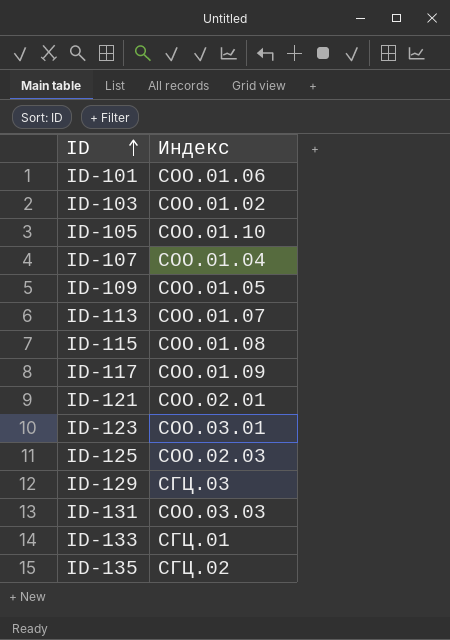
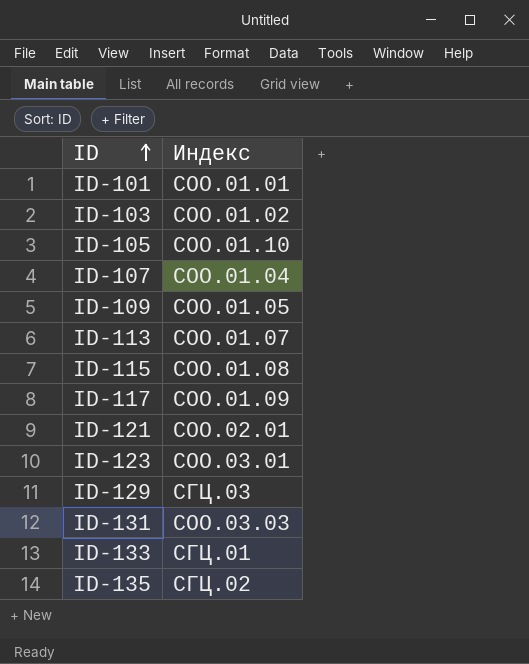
row ID-125: СОО.02.03 -> none
ID-101 | Индекс: СОО.01.06 -> СОО.01.01

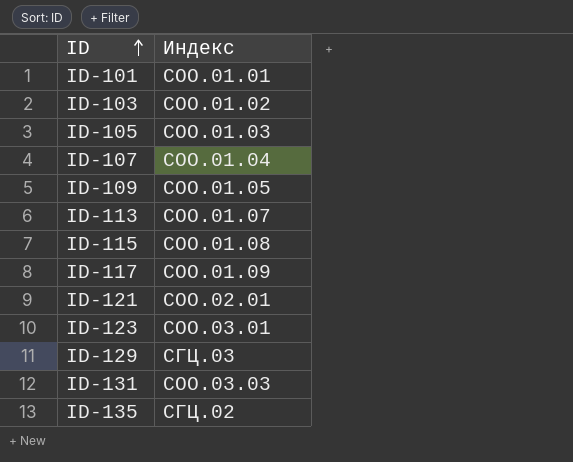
row ID-133: СГЦ.01 -> none
ID-105 | Индекс: СОО.01.10 -> СОО.01.03

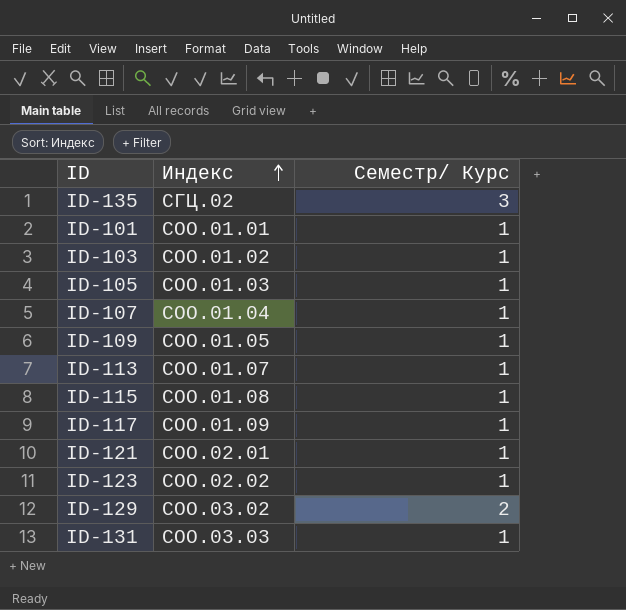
row order: ID ascending -> Индекс ascending
column Семестр/ Курс | position: none -> 3
ID-123 | Индекс: СОО.03.01 -> СОО.02.02
ID-129 | Индекс: СГЦ.03 -> СОО.03.02

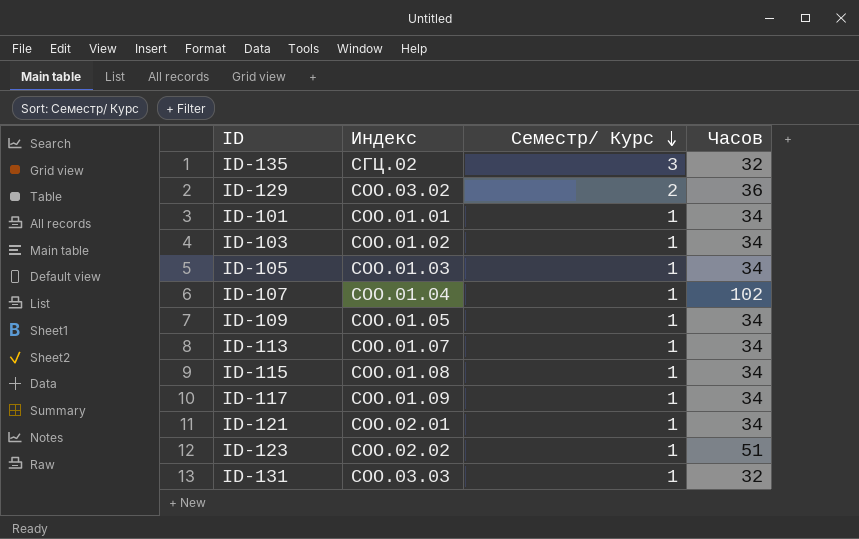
row order: Индекс ascending -> Семестр/ Курс descending
column Часов | position: none -> 4

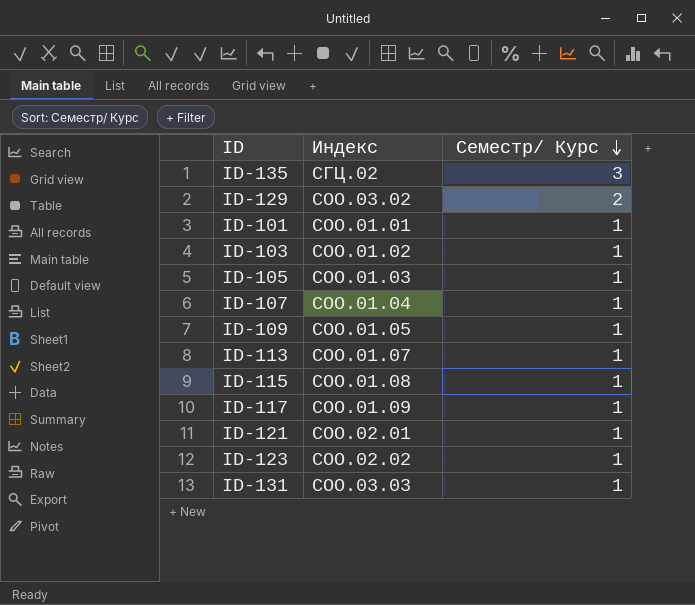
column Часов | position: 4 -> none

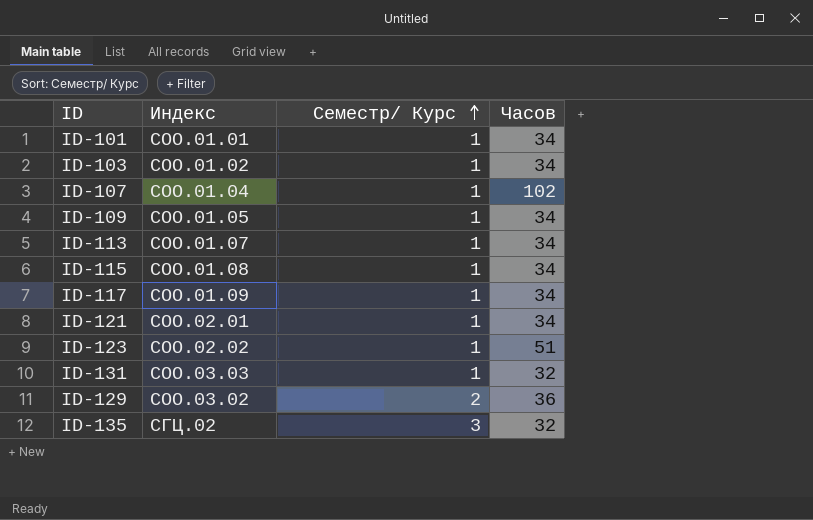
row order: Семестр/ Курс descending -> Семестр/ Курс ascending
column Часов | position: none -> 4
row ID-105: СОО.01.03 | 1 -> none

